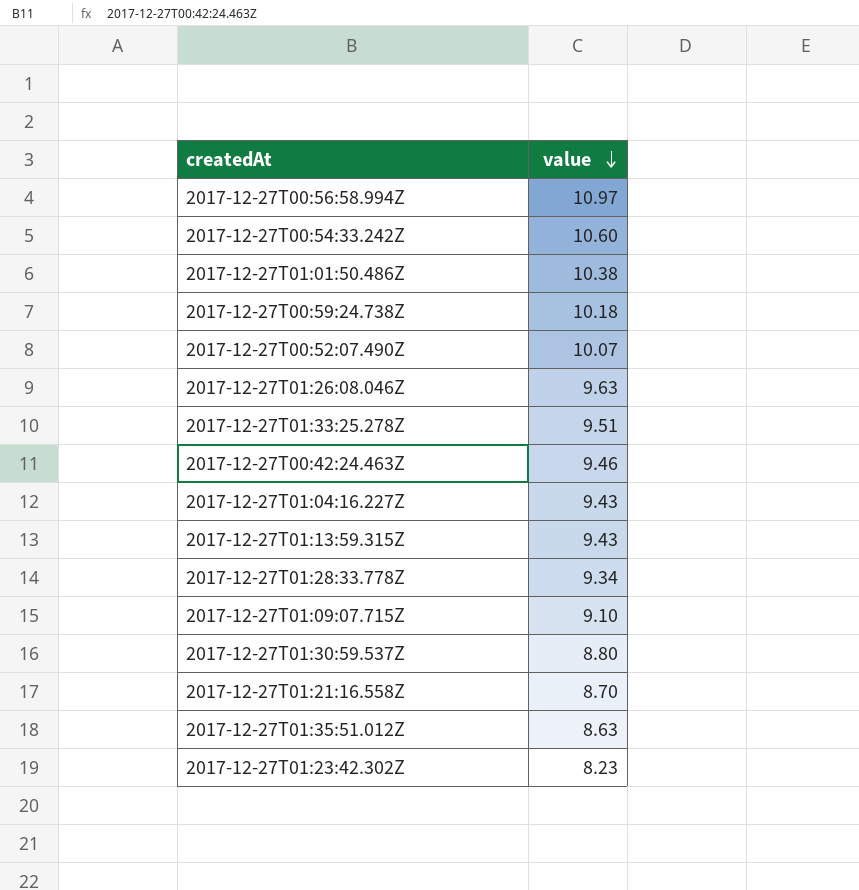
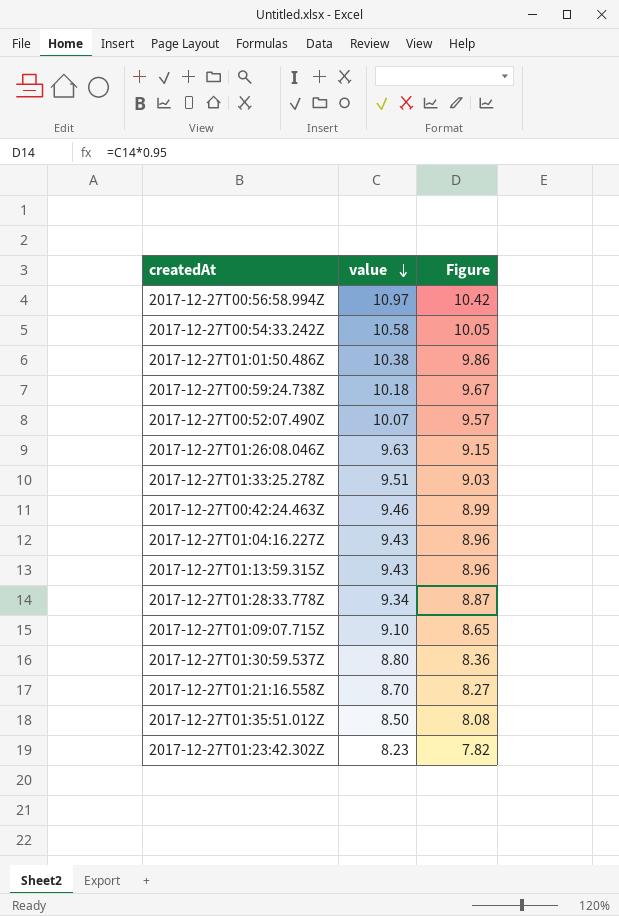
column Figure | formula: none -> [value] * 0.95
2017-12-27T00:54:33.242Z | value: 10.60 -> 10.58
2017-12-27T01:35:51.012Z | value: 8.63 -> 8.50

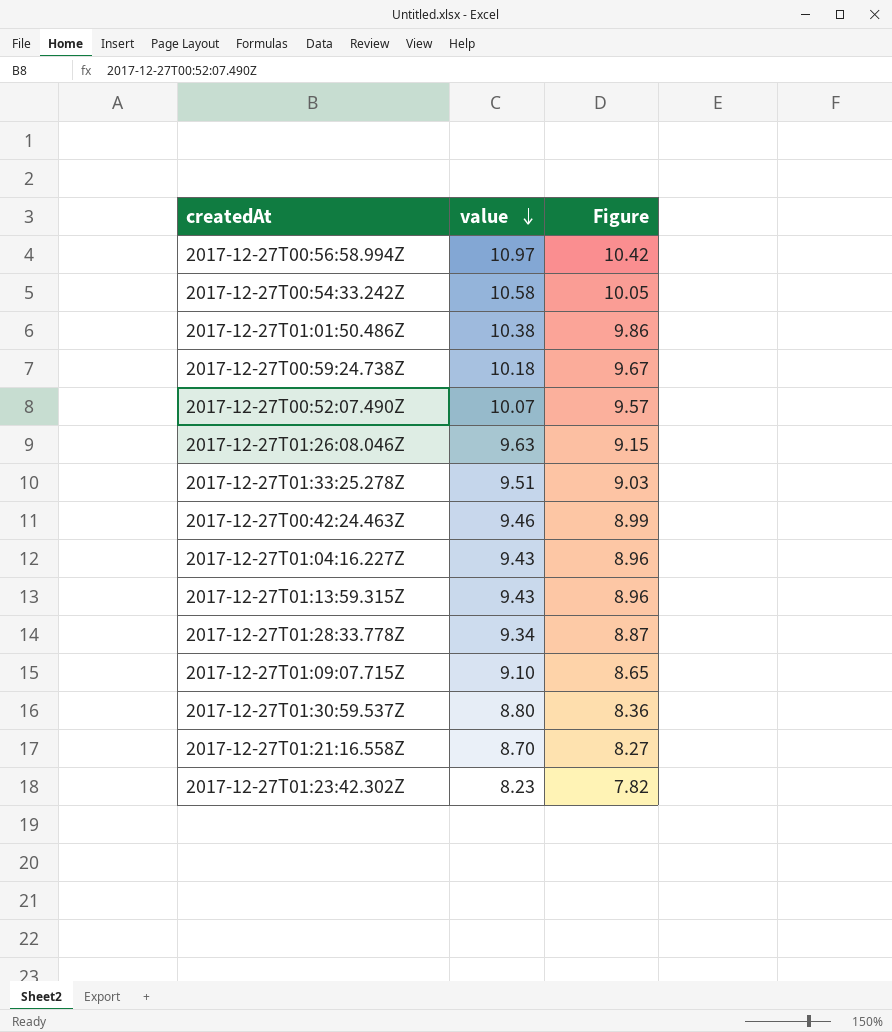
row 2017-12-27T01:35:51.012Z: 8.50 | 8.08 -> none

